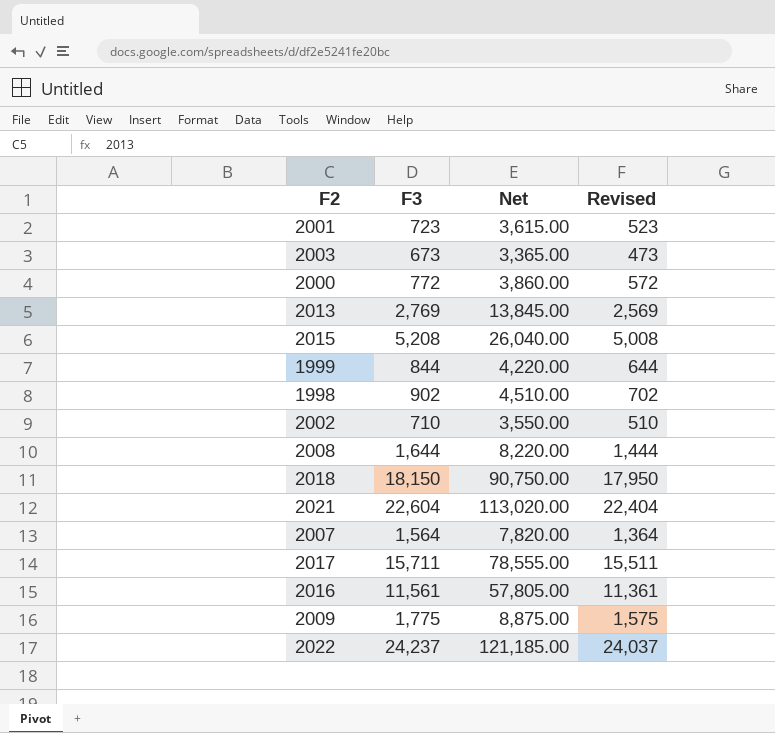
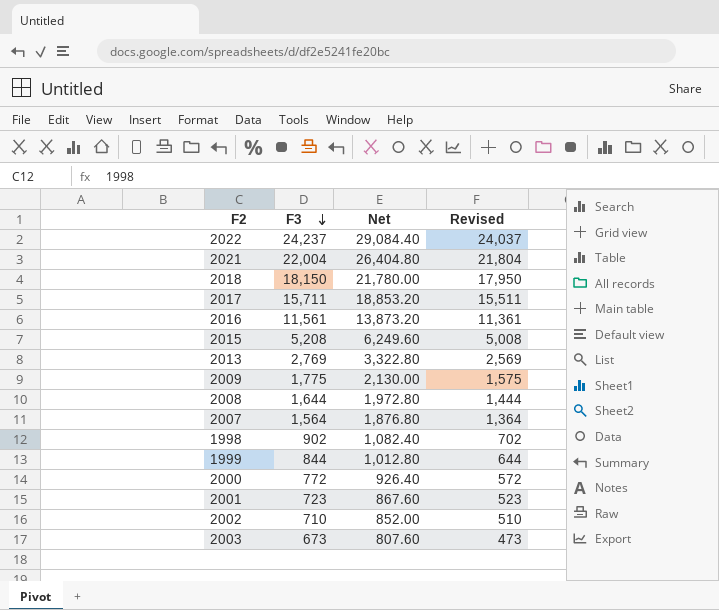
row order: none -> F3 descending
column Net | formula: [F3] * 5 -> [F3] * 1.2
2021 | F3: 22,604 -> 22,004
2021 | Revised: 22,404 -> 21,804

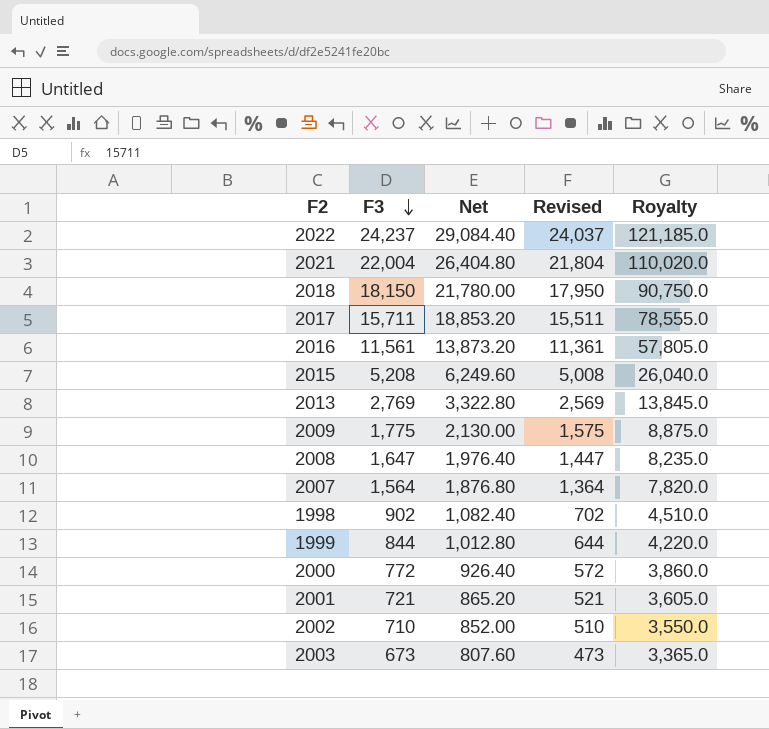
column Royalty | formula: none -> [F3] * 5
2008 | F3: 1,644 -> 1,647
2008 | Net: 1,972.80 -> 1,976.40
2008 | Revised: 1,444 -> 1,447
2001 | F3: 723 -> 721
2001 | Net: 867.60 -> 865.20
2001 | Revised: 523 -> 521

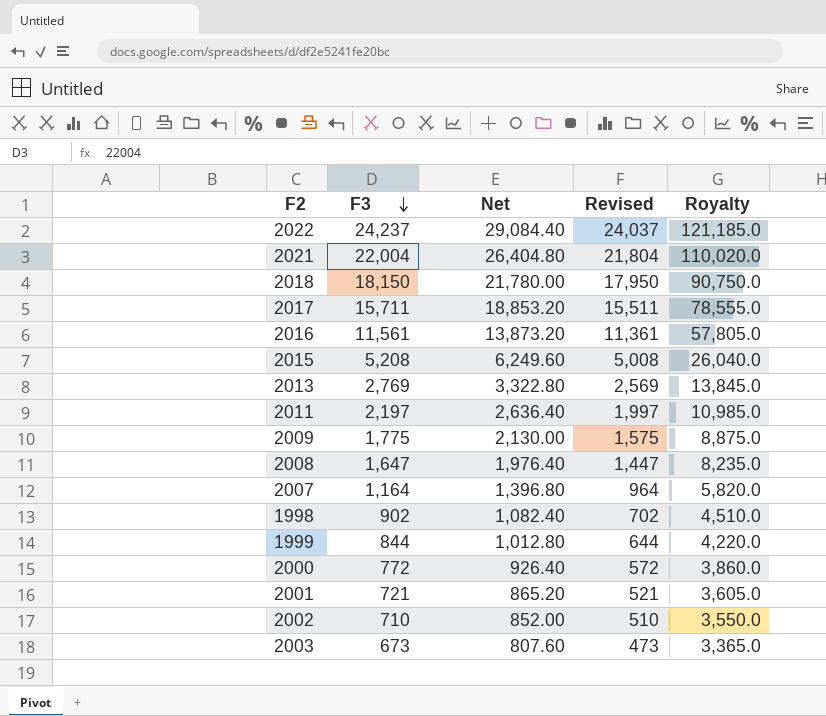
row 2011: none -> 2,197 | 2,636.40 | 1,997 | 10,985.0
2007 | F3: 1,564 -> 1,164
2007 | Net: 1,876.80 -> 1,396.80
2007 | Revised: 1,364 -> 964
2007 | Royalty: 7,820.0 -> 5,820.0

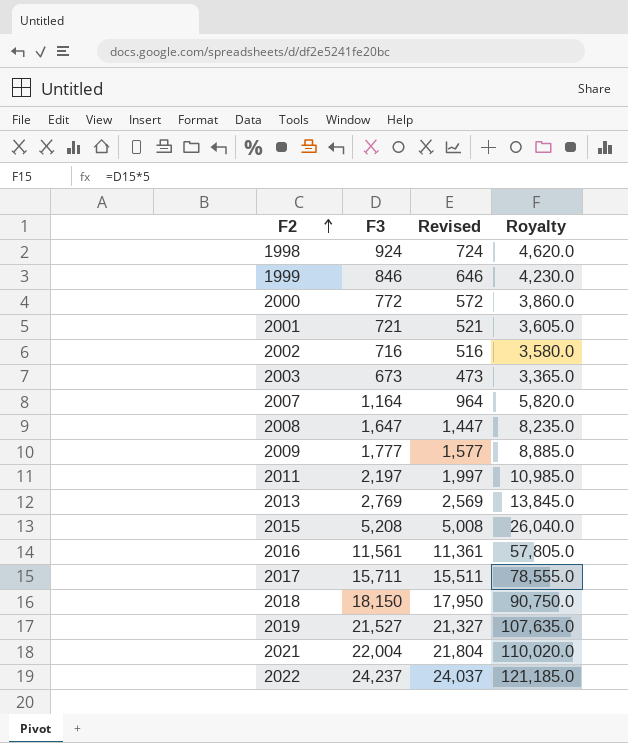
row order: F3 descending -> F2 ascending
column Net | formula: [F3] * 1.2 -> none
1998 | F3: 902 -> 924
1998 | Revised: 702 -> 724
1998 | Royalty: 4,510.0 -> 4,620.0
1999 | F3: 844 -> 846
1999 | Revised: 644 -> 646
1999 | Royalty: 4,220.0 -> 4,230.0
2002 | F3: 710 -> 716
2002 | Revised: 510 -> 516
2002 | Royalty: 3,550.0 -> 3,580.0
2009 | F3: 1,775 -> 1,777
2009 | Revised: 1,575 -> 1,577
2009 | Royalty: 8,875.0 -> 8,885.0
row 2019: none -> 21,527 | 21,327 | 107,635.0

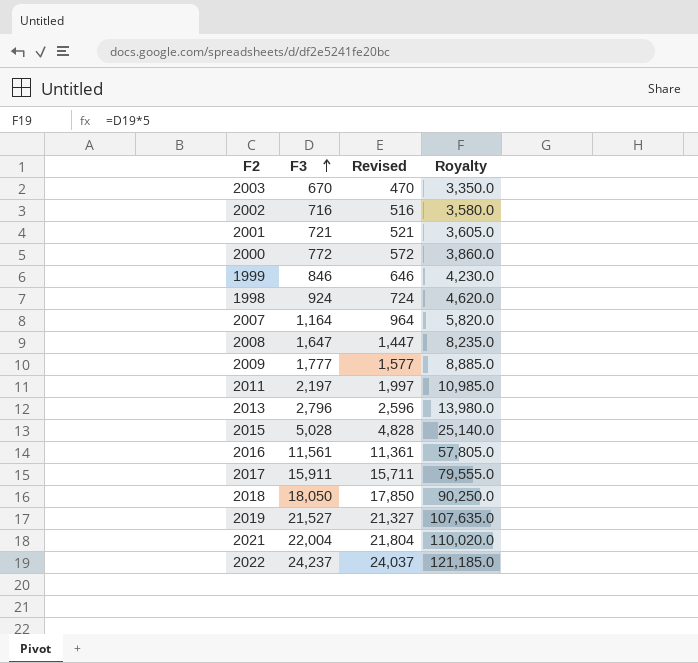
row order: F2 ascending -> F3 ascending
2003 | F3: 673 -> 670
2003 | Revised: 473 -> 470
2003 | Royalty: 3,365.0 -> 3,350.0
2013 | F3: 2,769 -> 2,796
2013 | Revised: 2,569 -> 2,596
2013 | Royalty: 13,845.0 -> 13,980.0
2015 | F3: 5,208 -> 5,028
2015 | Revised: 5,008 -> 4,828
2015 | Royalty: 26,040.0 -> 25,140.0
2017 | F3: 15,711 -> 15,911
2017 | Revised: 15,511 -> 15,711
2017 | Royalty: 78,555.0 -> 79,555.0
2018 | F3: 18,150 -> 18,050
2018 | Revised: 17,950 -> 17,850
2018 | Royalty: 90,750.0 -> 90,250.0

